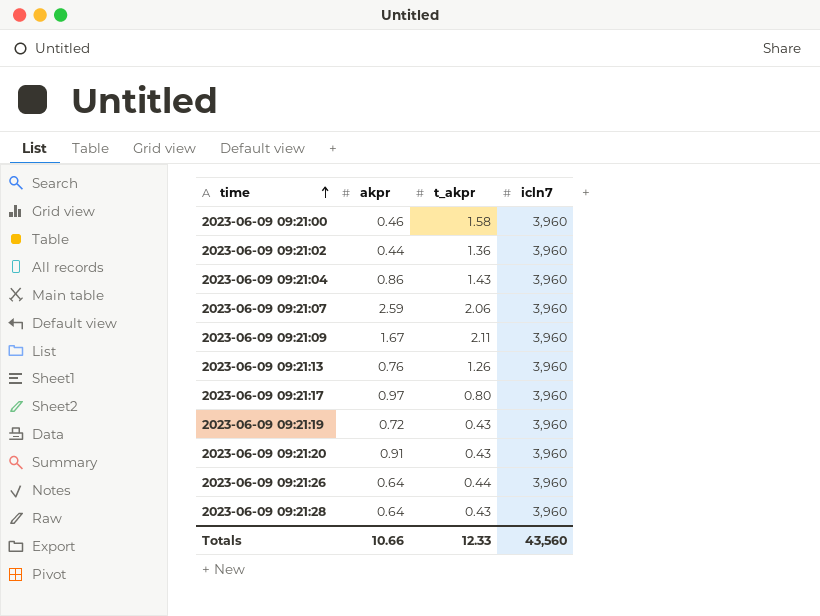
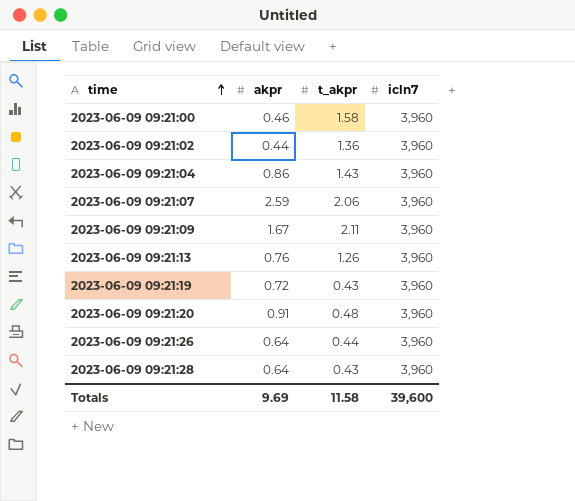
row 2023-06-09 09:21:17: 0.97 | 0.80 | 3,960 -> none
2023-06-09 09:21:20 | t_akpr: 0.43 -> 0.48
Totals | akpr: 10.66 -> 9.69
Totals | t_akpr: 12.33 -> 11.58
Totals | icln7: 43,560 -> 39,600

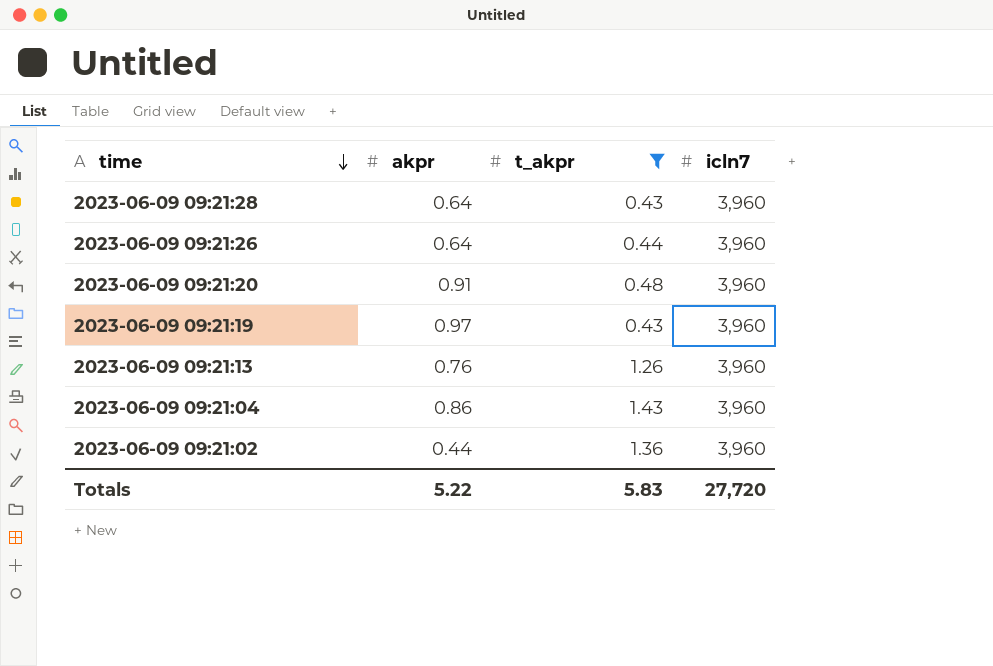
filter: none -> t_akpr <= 1.43
row order: time ascending -> time descending
2023-06-09 09:21:19 | akpr: 0.72 -> 0.97
Totals | akpr: 9.69 -> 5.22
Totals | t_akpr: 11.58 -> 5.83
Totals | icln7: 39,600 -> 27,720

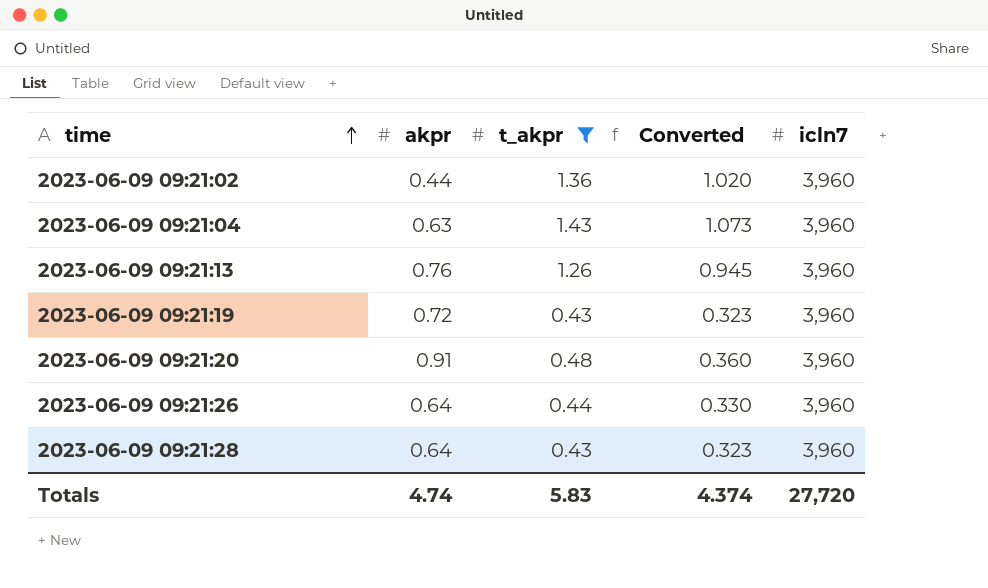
row order: time descending -> time ascending
column Converted | formula: none -> [t_akpr] * 0.75
2023-06-09 09:21:04 | akpr: 0.86 -> 0.63
2023-06-09 09:21:19 | akpr: 0.97 -> 0.72
Totals | akpr: 5.22 -> 4.74

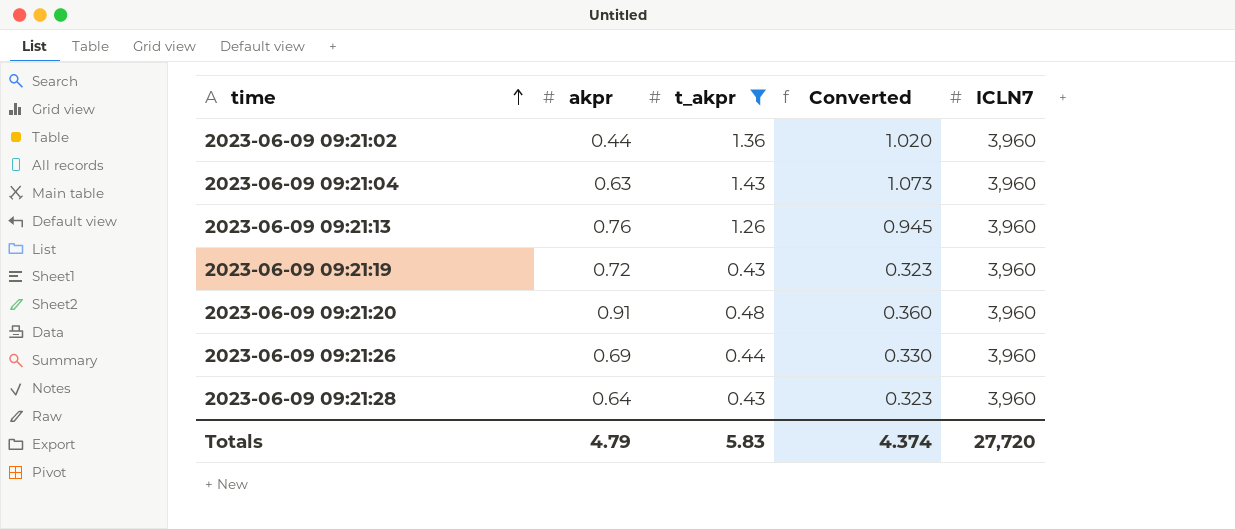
column name: icln7 -> ICLN7
2023-06-09 09:21:26 | akpr: 0.64 -> 0.69
Totals | akpr: 4.74 -> 4.79

